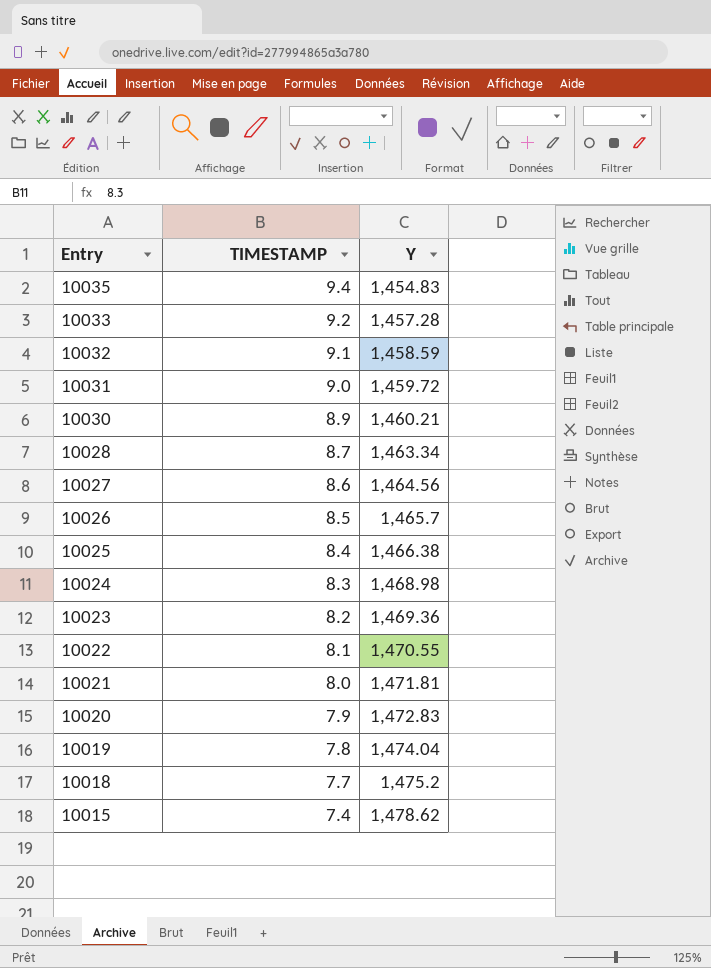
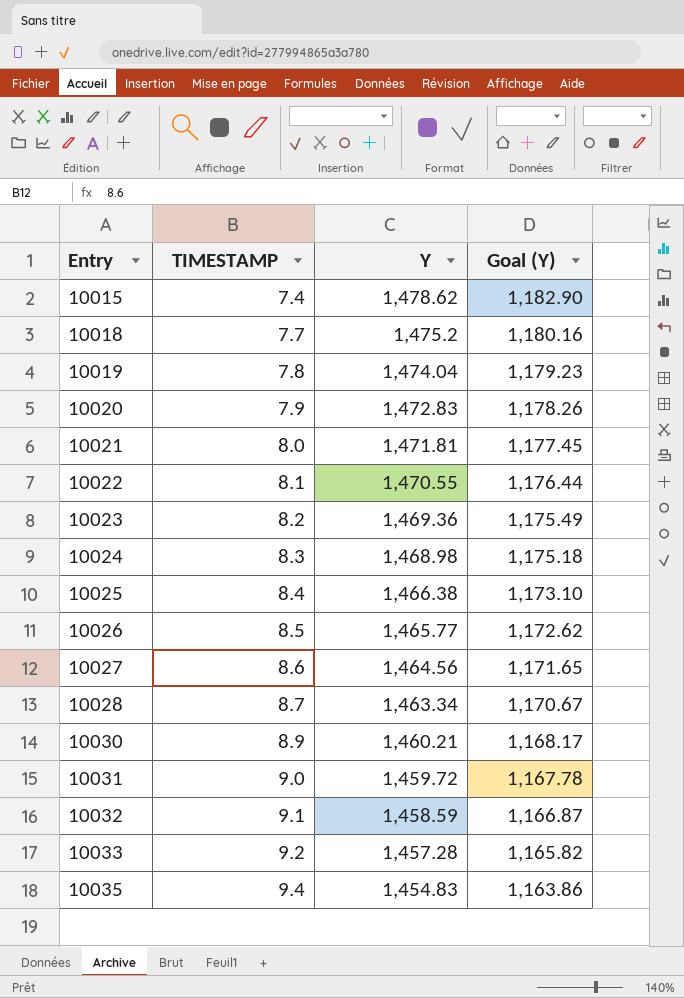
row order: Entry descending -> Entry ascending
column Goal (Y) | formula: none -> [Y] * 0.8
10026 | Y: 1,465.7 -> 1,465.77

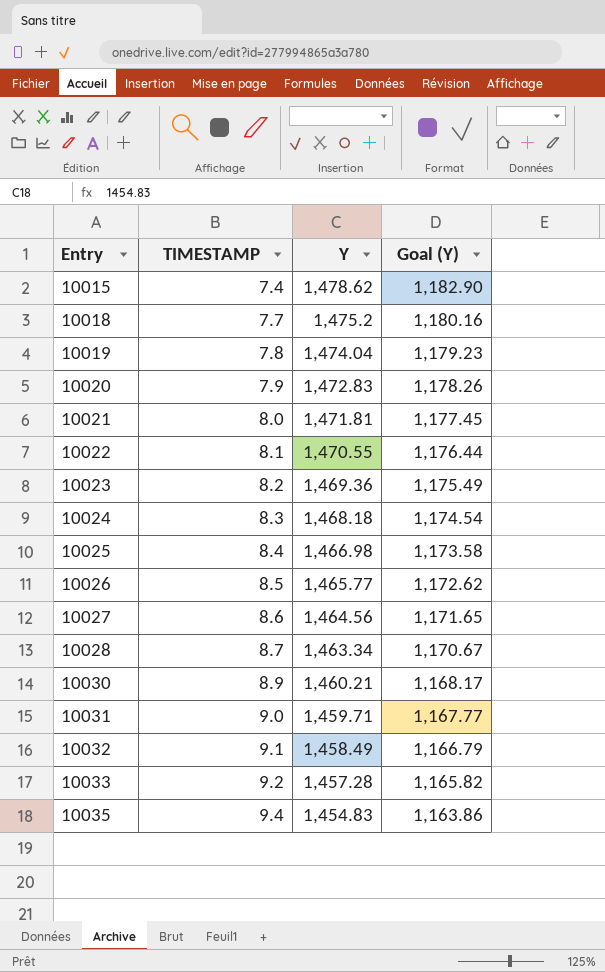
10024 | Y: 1,468.98 -> 1,468.18
10024 | Goal (Y): 1,175.18 -> 1,174.54
10025 | Y: 1,466.38 -> 1,466.98
10025 | Goal (Y): 1,173.10 -> 1,173.58
10031 | Y: 1,459.72 -> 1,459.71
10031 | Goal (Y): 1,167.78 -> 1,167.77
10032 | Y: 1,458.59 -> 1,458.49
10032 | Goal (Y): 1,166.87 -> 1,166.79

